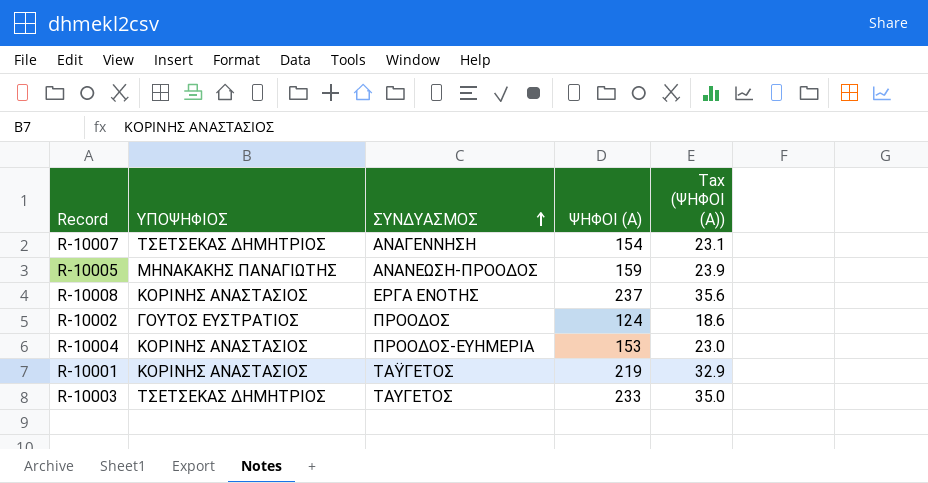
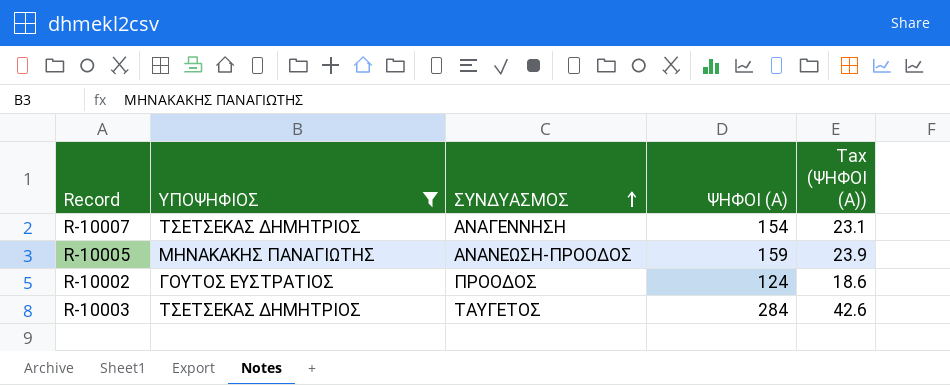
filter: none -> ΥΠΟΨΗΦΙΟΣ != ΚΟΡΙΝΗΣ ΑΝΑΣΤΑΣΙΟΣ
R-10003 | ΨΗΦΟΙ (Α): 233 -> 284
R-10003 | Tax (ΨΗΦΟΙ (Α)): 35.0 -> 42.6

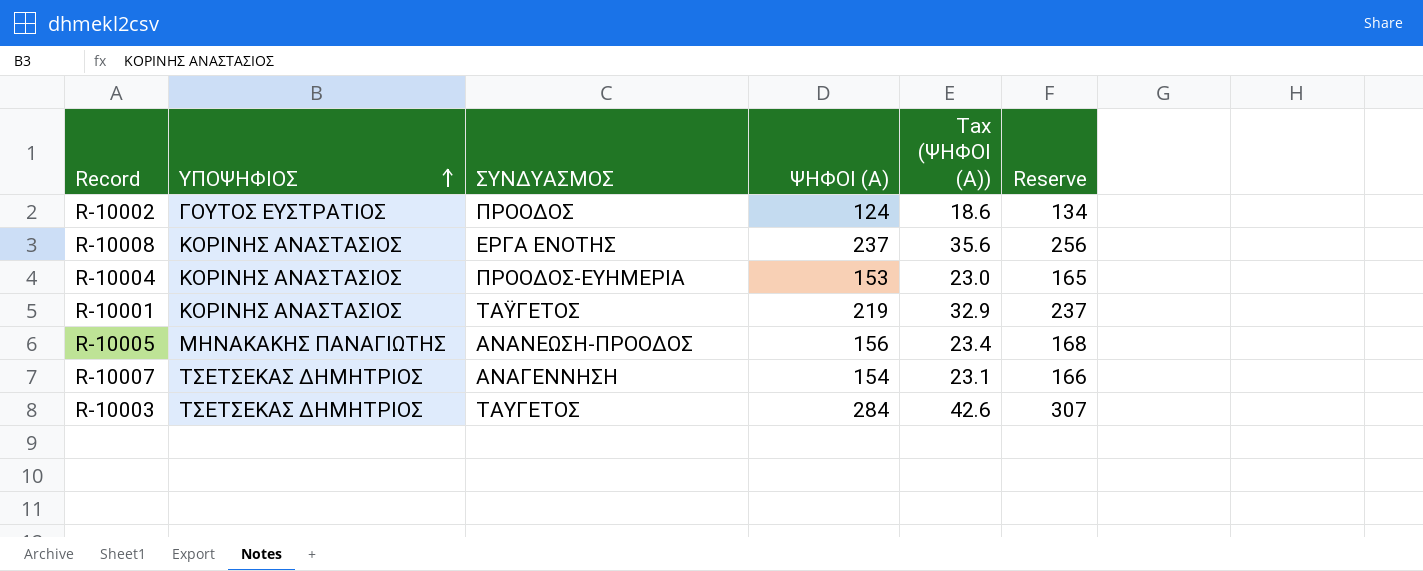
filter: ΥΠΟΨΗΦΙΟΣ != ΚΟΡΙΝΗΣ ΑΝΑΣΤΑΣΙΟΣ -> none
row order: ΣΥΝΔΥΑΣΜΟΣ ascending -> ΥΠΟΨΗΦΙΟΣ ascending
column Reserve | formula: none -> [ΨΗΦΟΙ (Α)] * 1.08
R-10005 | ΨΗΦΟΙ (Α): 159 -> 156
R-10005 | Tax (ΨΗΦΟΙ (Α)): 23.9 -> 23.4

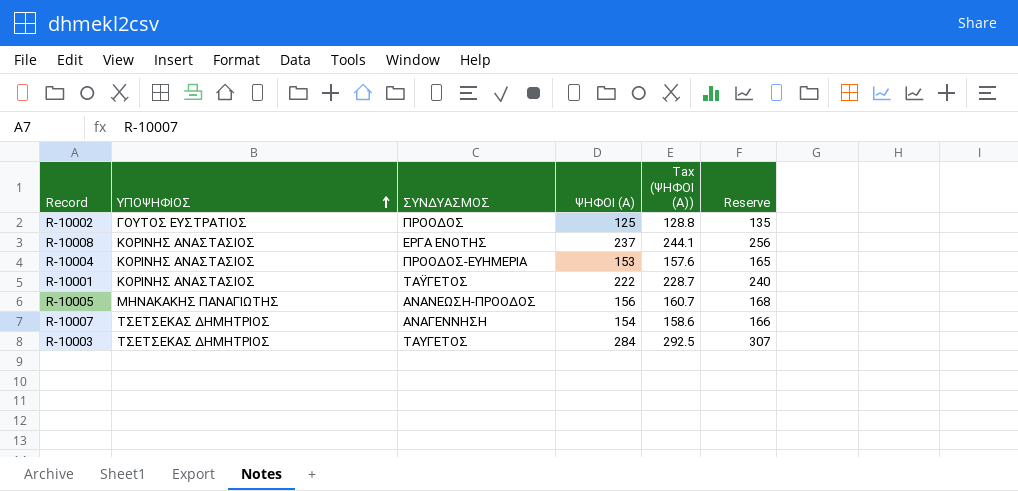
column Tax (ΨΗΦΟΙ (Α)) | formula: [ΨΗΦΟΙ (Α)] * 0.15 -> [ΨΗΦΟΙ (Α)] * 1.03
R-10002 | ΨΗΦΟΙ (Α): 124 -> 125
R-10002 | Reserve: 134 -> 135
R-10001 | ΨΗΦΟΙ (Α): 219 -> 222
R-10001 | Reserve: 237 -> 240

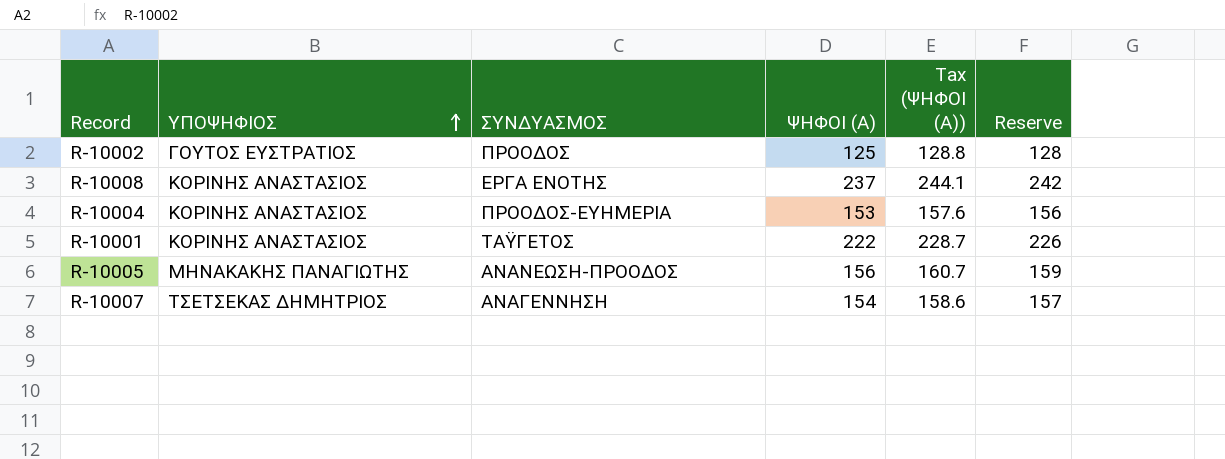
column Reserve | formula: [ΨΗΦΟΙ (Α)] * 1.08 -> [ΨΗΦΟΙ (Α)] * 1.02
row R-10003: ΤΣΕΤΣΕΚΑΣ ΔΗΜΗΤΡΙΟΣ | ΤΑΥΓΕΤΟΣ | 284 | 292.5 | 307 -> none

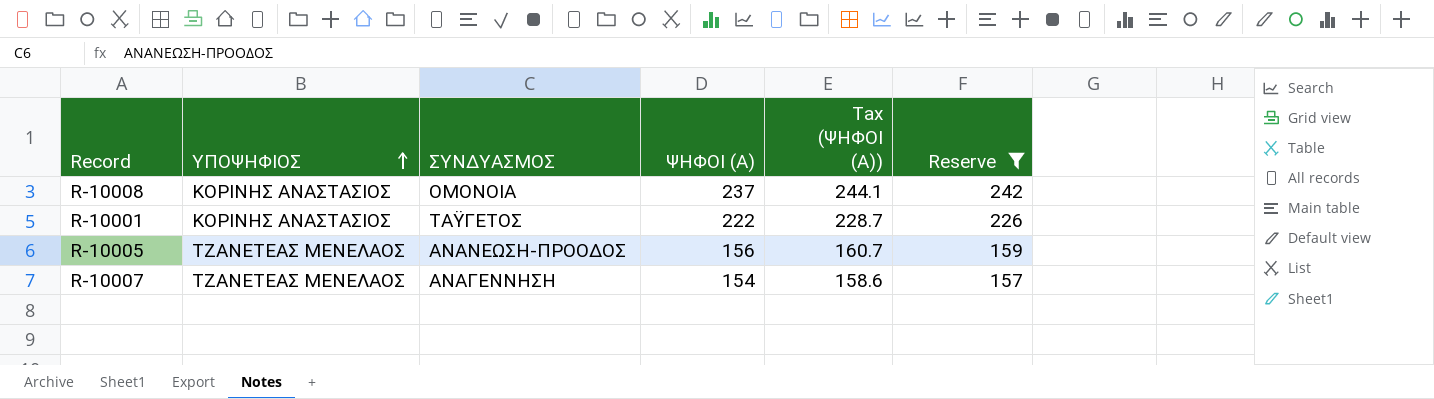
filter: none -> Reserve >= 157
R-10008 | ΣΥΝΔΥΑΣΜΟΣ: ΕΡΓΑ ΕΝΟΤΗΣ -> ΟΜΟΝΟΙΑ
R-10005 | ΥΠΟΨΗΦΙΟΣ: ΜΗΝΑΚΑΚΗΣ ΠΑΝΑΓΙΩΤΗΣ -> ΤΖΑΝΕΤΕΑΣ ΜΕΝΕΛΑΟΣ
R-10007 | ΥΠΟΨΗΦΙΟΣ: ΤΣΕΤΣΕΚΑΣ ΔΗΜΗΤΡΙΟΣ -> ΤΖΑΝΕΤΕΑΣ ΜΕΝΕΛΑΟΣ

